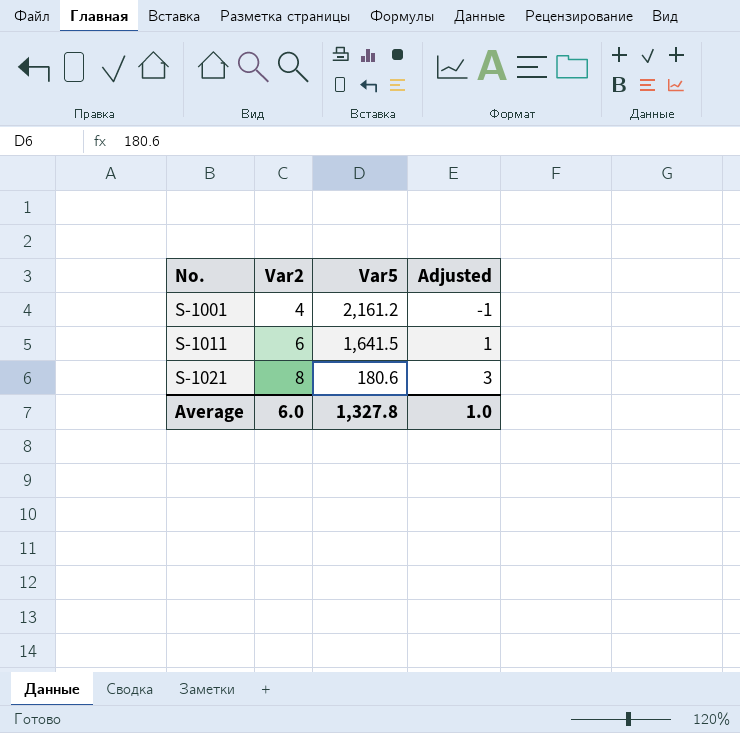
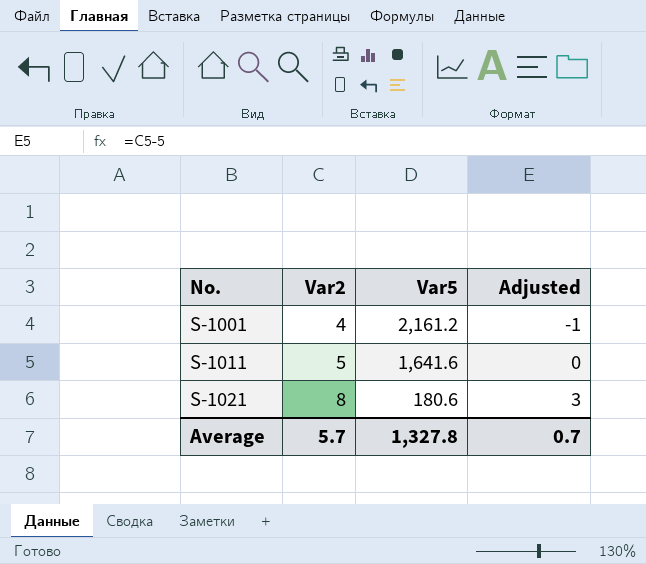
S-1011 | Var2: 6 -> 5
S-1011 | Var5: 1,641.5 -> 1,641.6
S-1011 | Adjusted: 1 -> 0
Average | Var2: 6.0 -> 5.7
Average | Adjusted: 1.0 -> 0.7

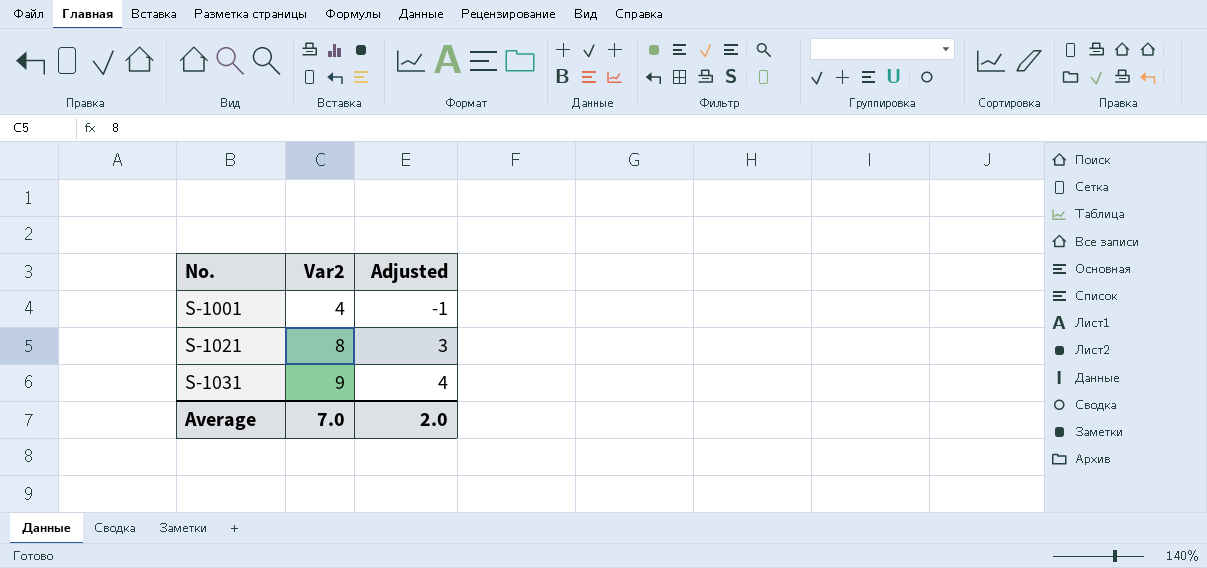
column Var5 | position: 3 -> none
row S-1011: 5 | 1,641.6 | 0 -> none
row S-1031: none -> 9 | 4
Average | Var2: 5.7 -> 7.0
Average | Adjusted: 0.7 -> 2.0

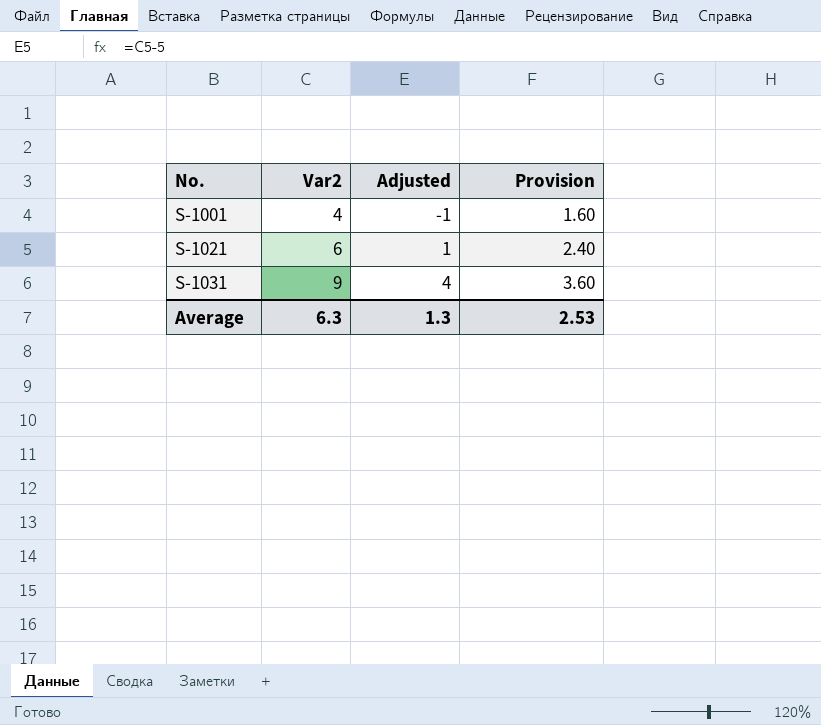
column Provision | formula: none -> [Var2] * 0.4
S-1021 | Var2: 8 -> 6
S-1021 | Adjusted: 3 -> 1
Average | Var2: 7.0 -> 6.3
Average | Adjusted: 2.0 -> 1.3

